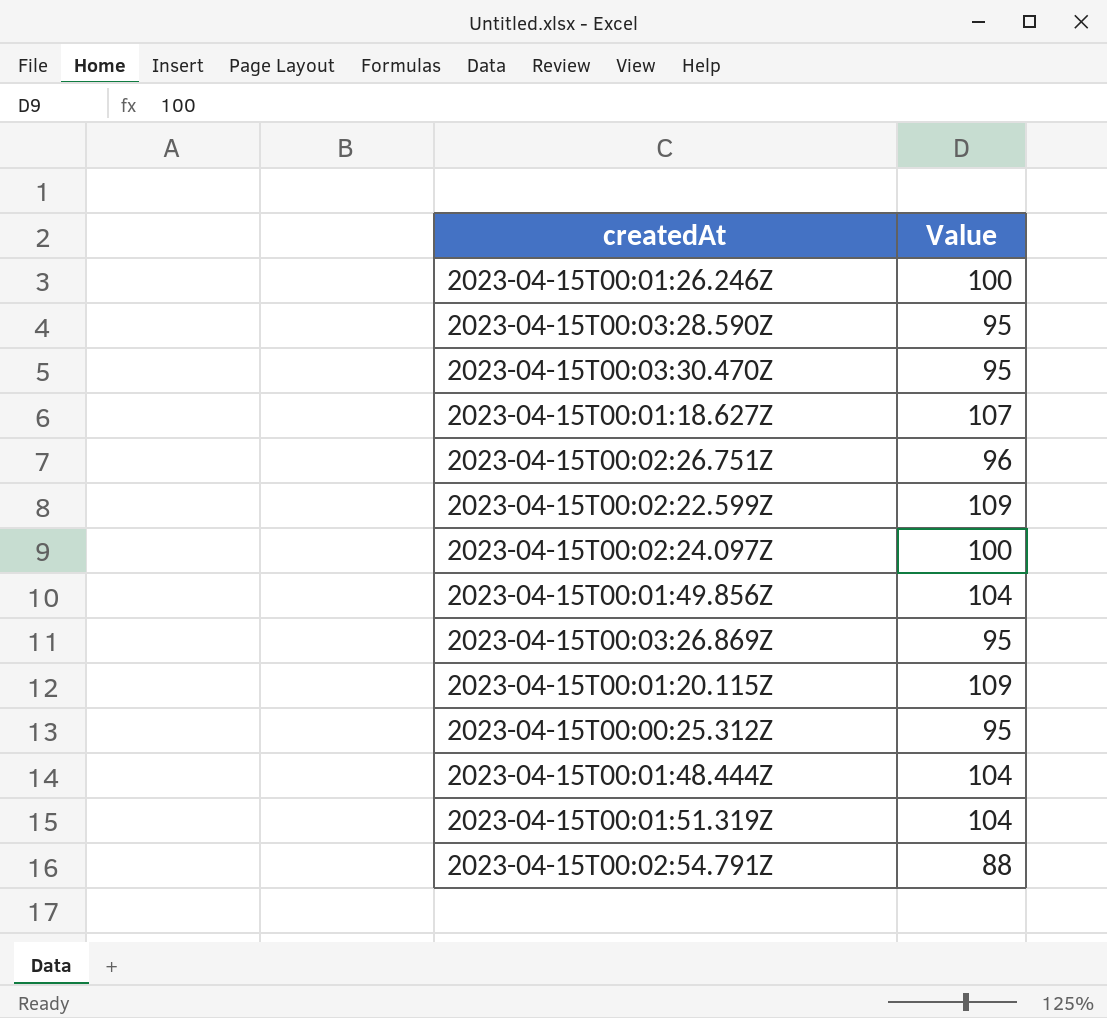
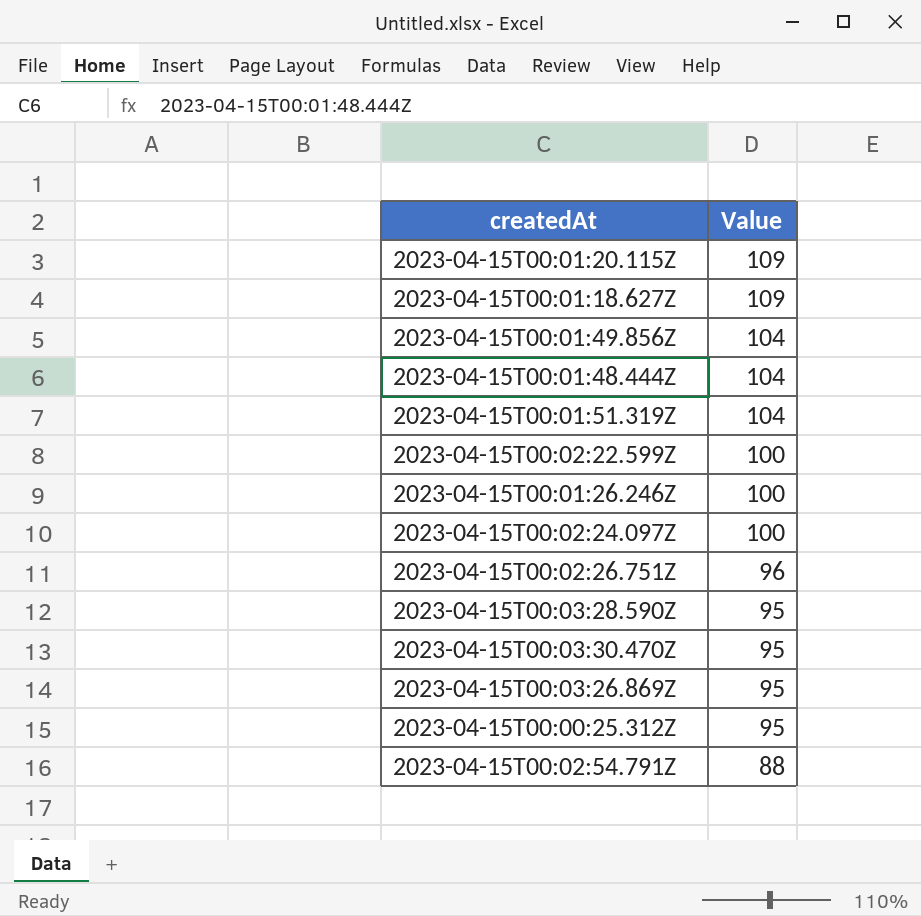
row order: none -> Value descending
2023-04-15T00:01:18.627Z | Value: 107 -> 109
2023-04-15T00:02:22.599Z | Value: 109 -> 100

